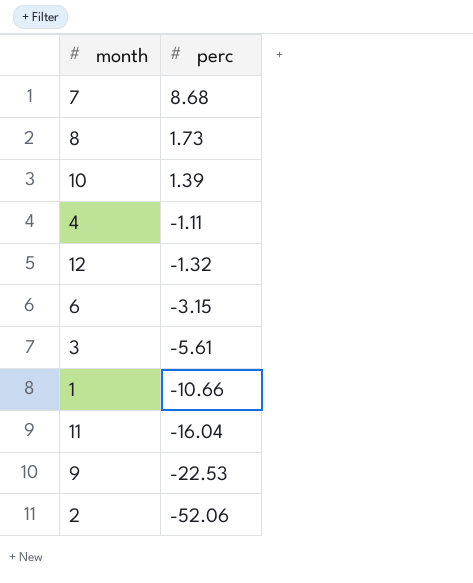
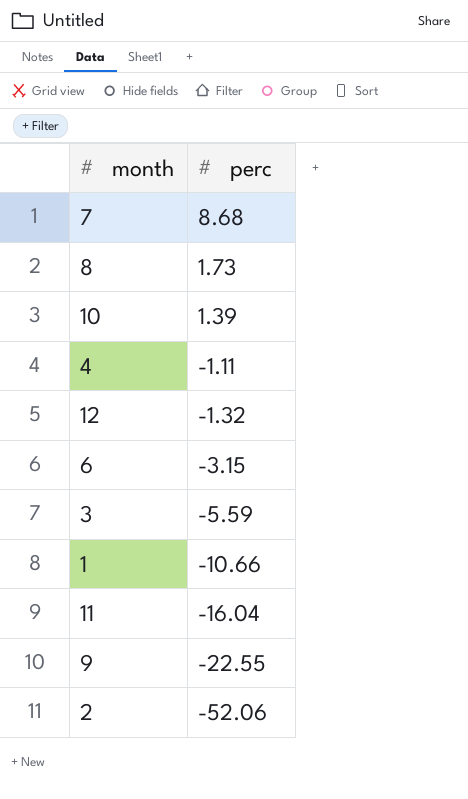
3 | perc: -5.61 -> -5.59
9 | perc: -22.53 -> -22.55

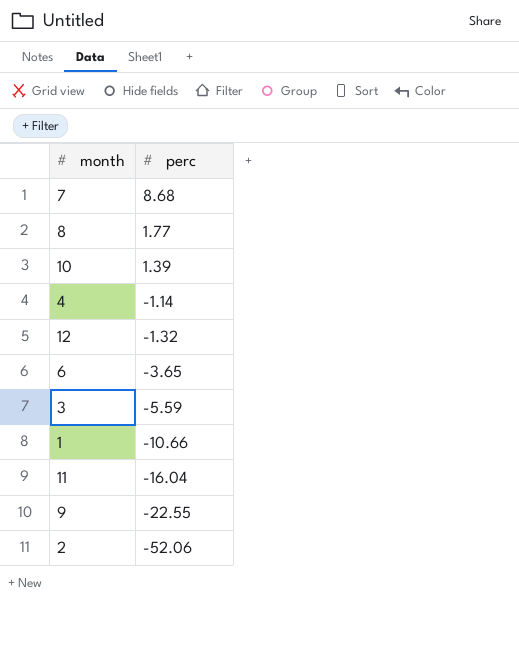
8 | perc: 1.73 -> 1.77
4 | perc: -1.11 -> -1.14
6 | perc: -3.15 -> -3.65

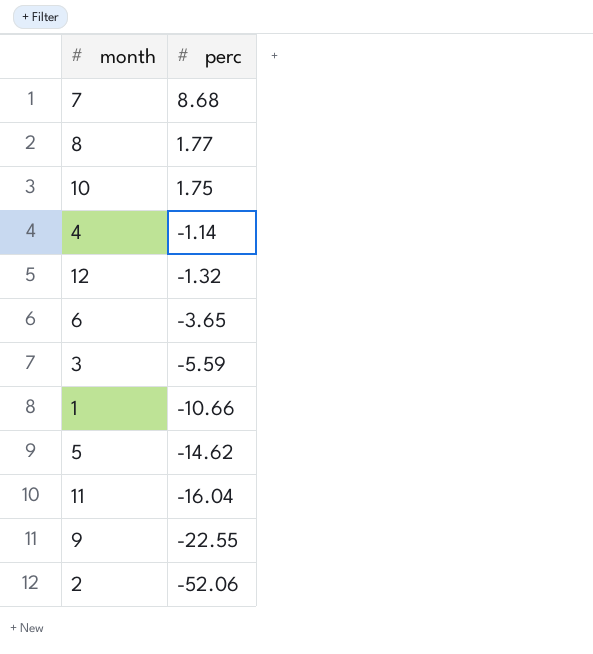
10 | perc: 1.39 -> 1.75
row 5: none -> -14.62

